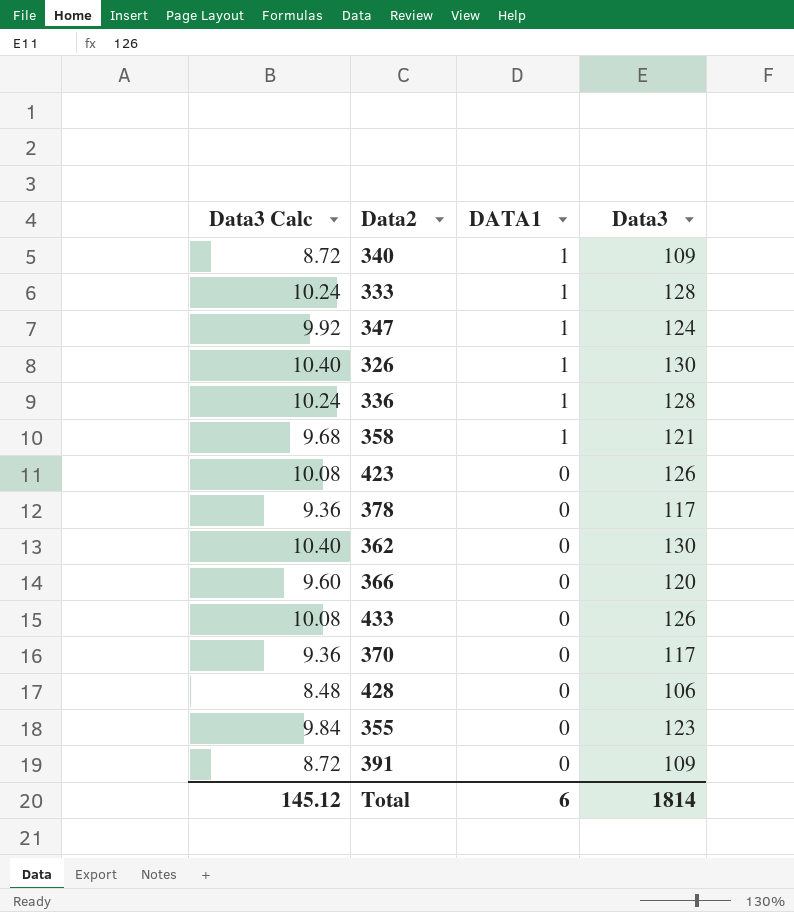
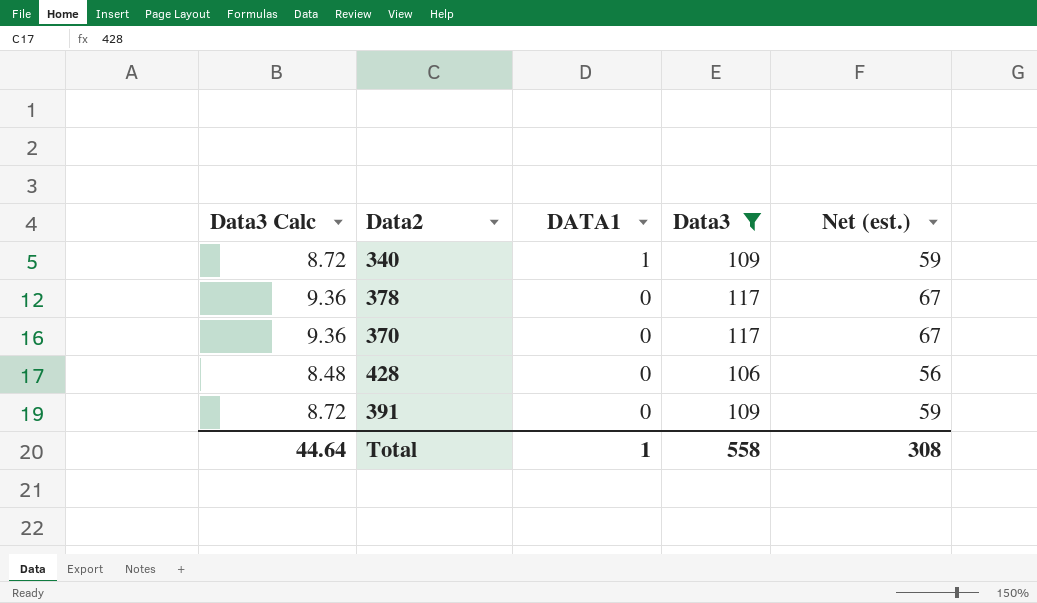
filter: none -> Data3 <= 117
column Net (est.) | formula: none -> [Data3] - 50
Total | Data3 Calc: 145.12 -> 44.64
Total | DATA1: 6 -> 1
Total | Data3: 1814 -> 558

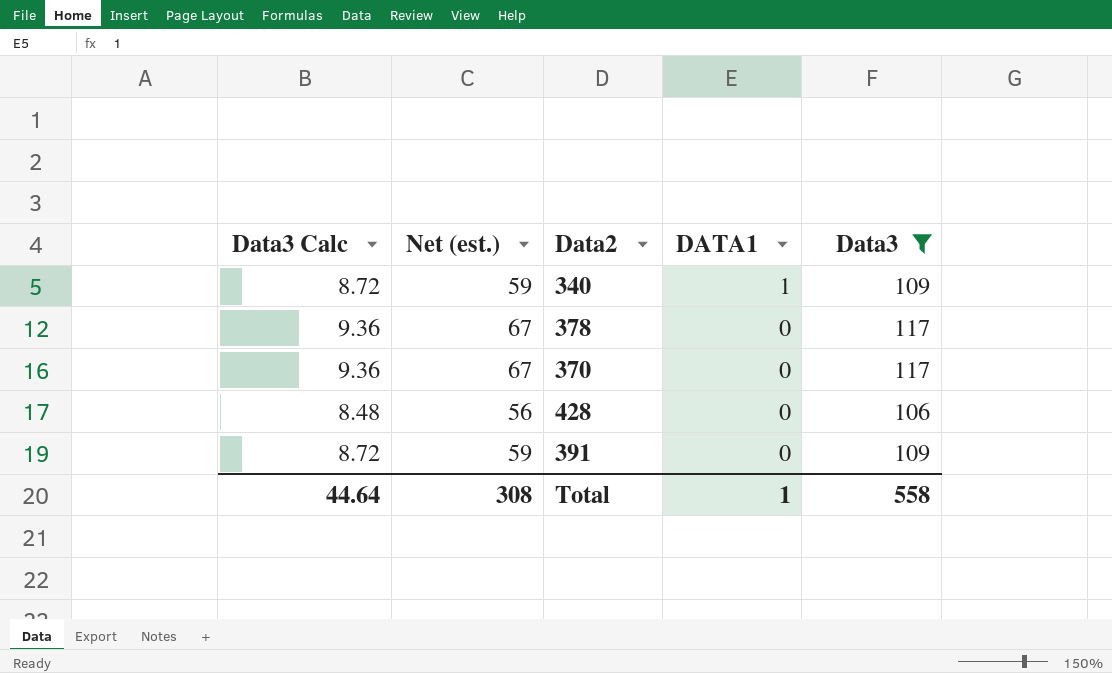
column Net (est.) | position: 5 -> 2

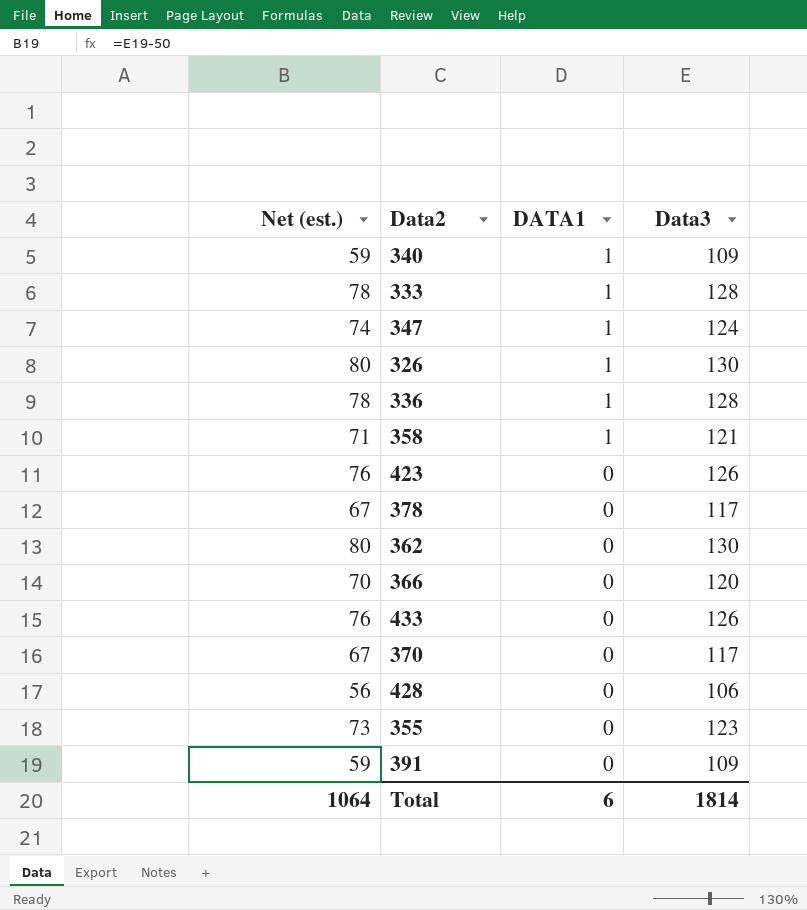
filter: Data3 <= 117 -> none
column Data3 Calc | formula: [Data3] * 0.08 -> none
Total | Net (est.): 308 -> 1064
Total | DATA1: 1 -> 6
Total | Data3: 558 -> 1814

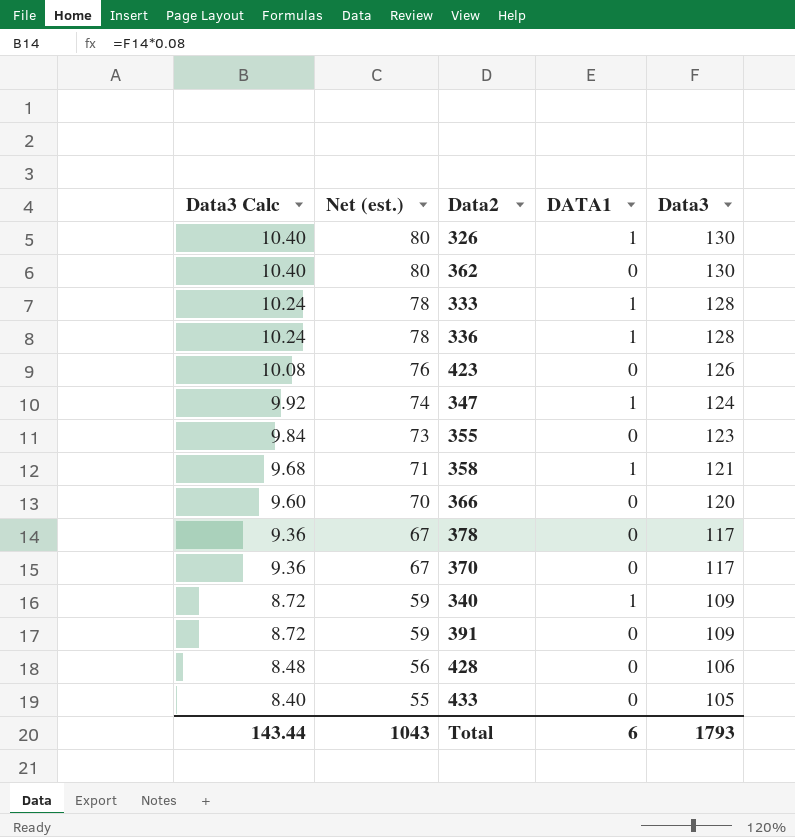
row order: DATA1 descending -> Data3 Calc descending
column Data3 Calc | formula: none -> [Data3] * 0.08
433 | Net (est.): 76 -> 55
433 | Data3: 126 -> 105
Total | Net (est.): 1064 -> 1043
Total | Data3: 1814 -> 1793

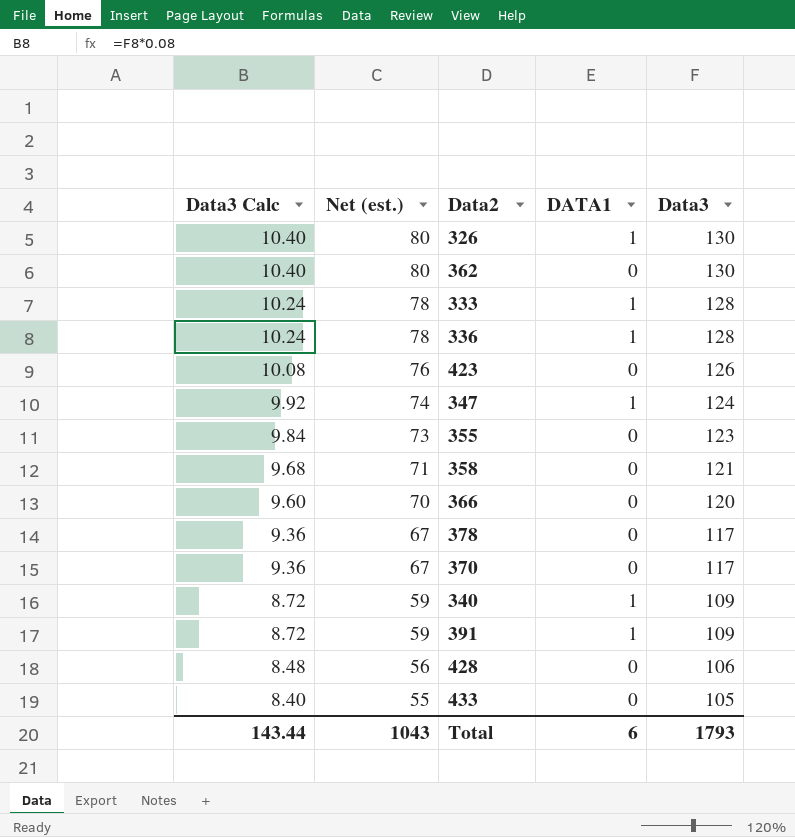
358 | DATA1: 1 -> 0
391 | DATA1: 0 -> 1

